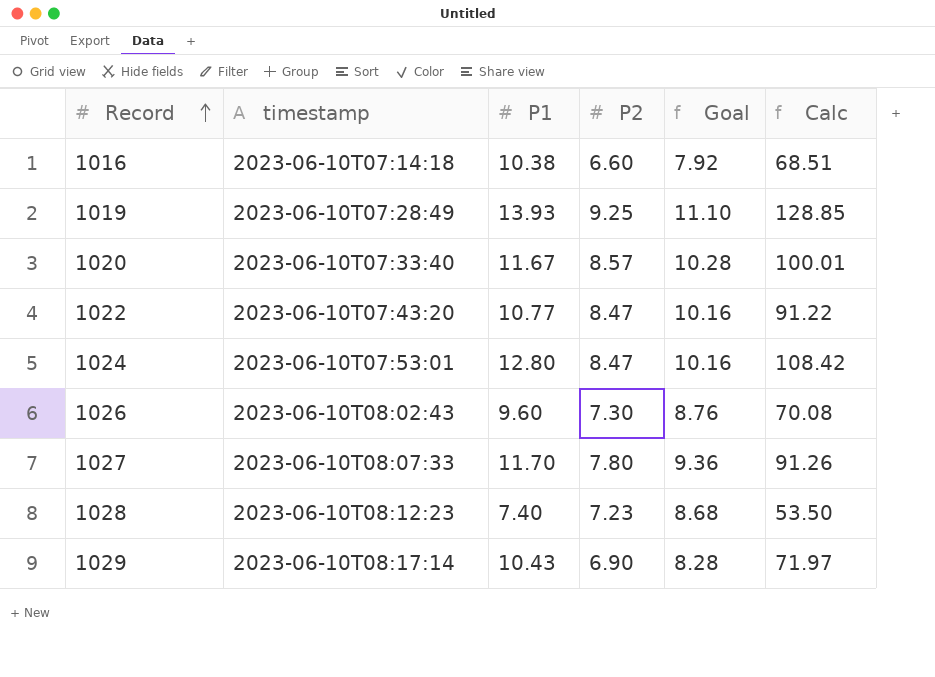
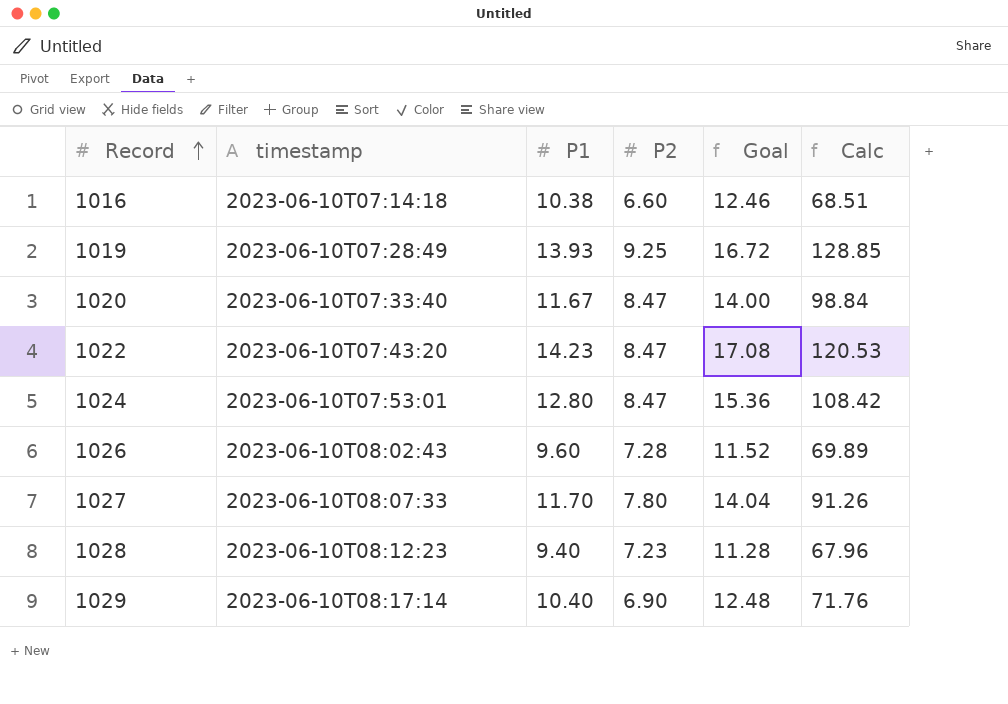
column Goal | formula: [P2] * 1.2 -> [P1] * 1.2
1020 | P2: 8.57 -> 8.47
1020 | Calc: 100.01 -> 98.84
1022 | P1: 10.77 -> 14.23
1022 | Calc: 91.22 -> 120.53
1026 | P2: 7.30 -> 7.28
1026 | Calc: 70.08 -> 69.89
1028 | P1: 7.40 -> 9.40
1028 | Calc: 53.50 -> 67.96
1029 | P1: 10.43 -> 10.40
1029 | Calc: 71.97 -> 71.76

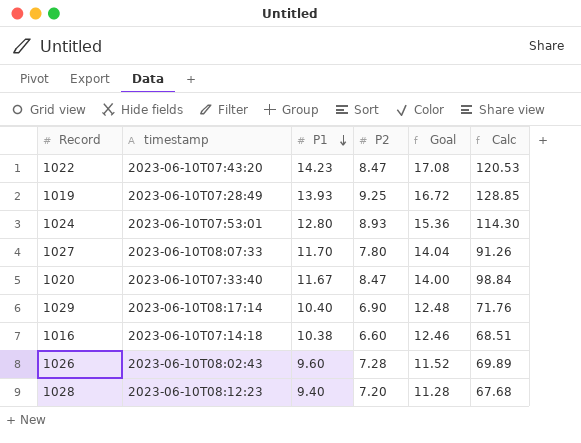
row order: Record ascending -> P1 descending
1024 | P2: 8.47 -> 8.93
1024 | Calc: 108.42 -> 114.30
1028 | P2: 7.23 -> 7.20
1028 | Calc: 67.96 -> 67.68

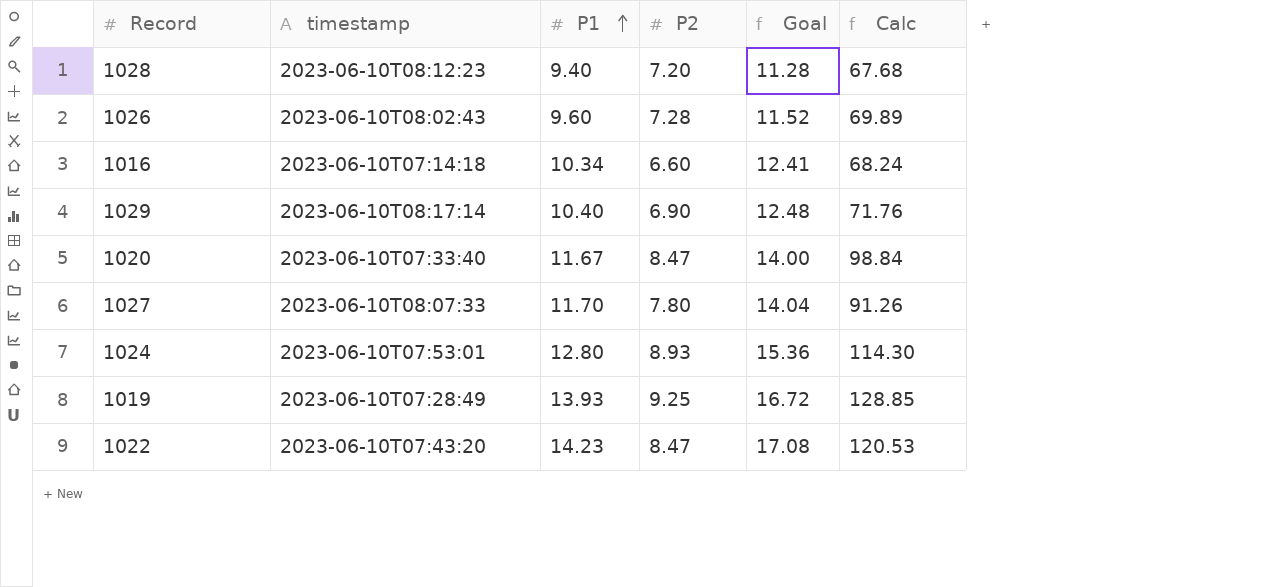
row order: P1 descending -> P1 ascending
1016 | P1: 10.38 -> 10.34
1016 | Goal: 12.46 -> 12.41
1016 | Calc: 68.51 -> 68.24

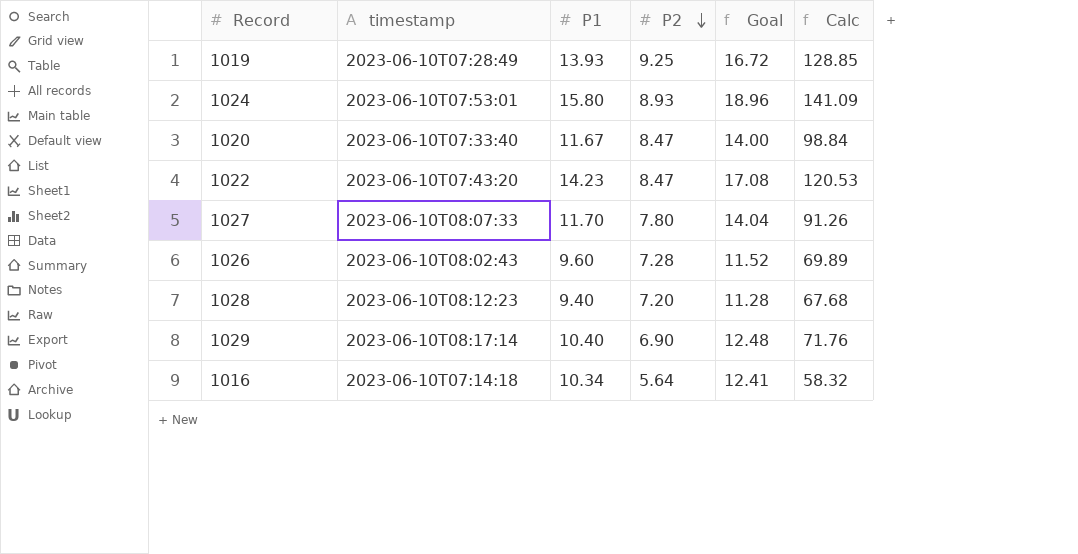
row order: P1 ascending -> P2 descending
1024 | P1: 12.80 -> 15.80
1024 | Goal: 15.36 -> 18.96
1024 | Calc: 114.30 -> 141.09
1016 | P2: 6.60 -> 5.64
1016 | Calc: 68.24 -> 58.32

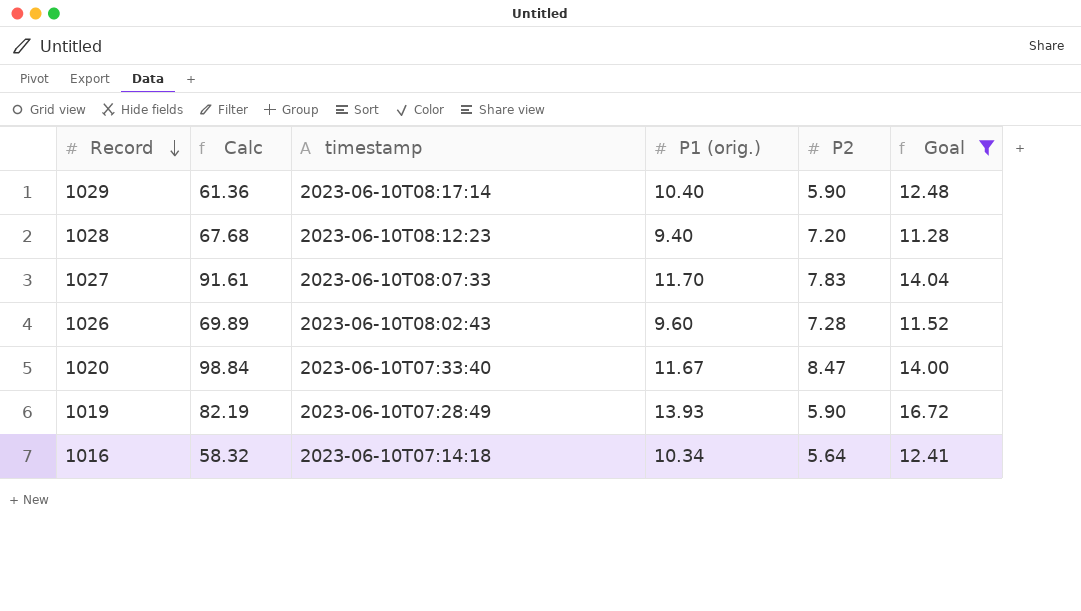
filter: none -> Goal <= 16.72
row order: P2 descending -> Record descending
column Calc | position: 6 -> 2
column name: P1 -> P1 (orig.)
1029 | Calc: 71.76 -> 61.36
1029 | P2: 6.90 -> 5.90
1027 | Calc: 91.26 -> 91.61
1027 | P2: 7.80 -> 7.83
1019 | Calc: 128.85 -> 82.19
1019 | P2: 9.25 -> 5.90

